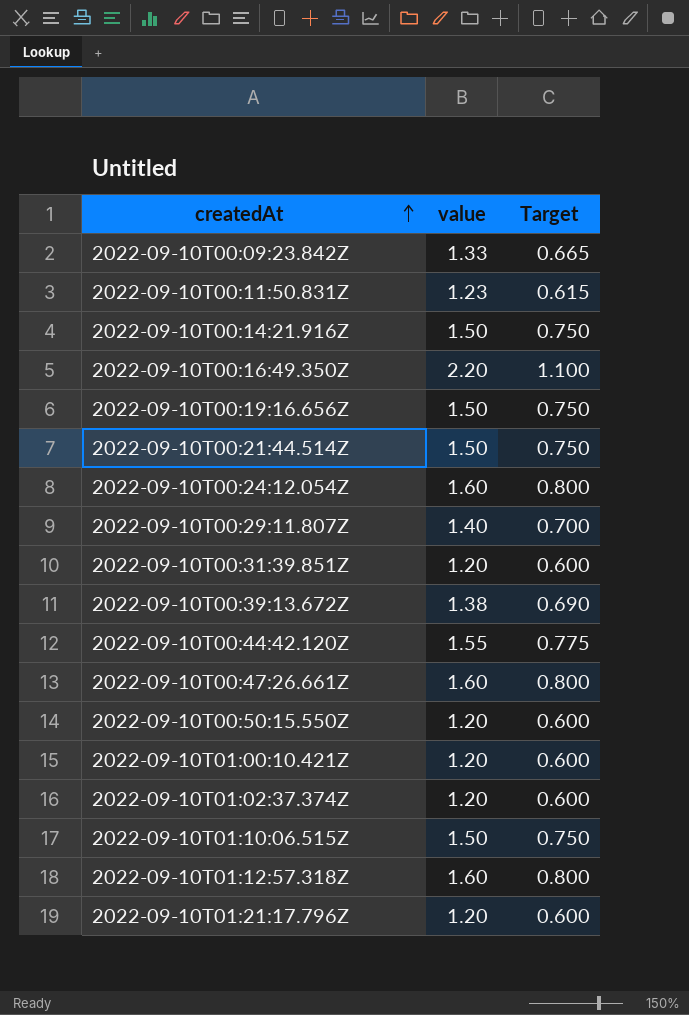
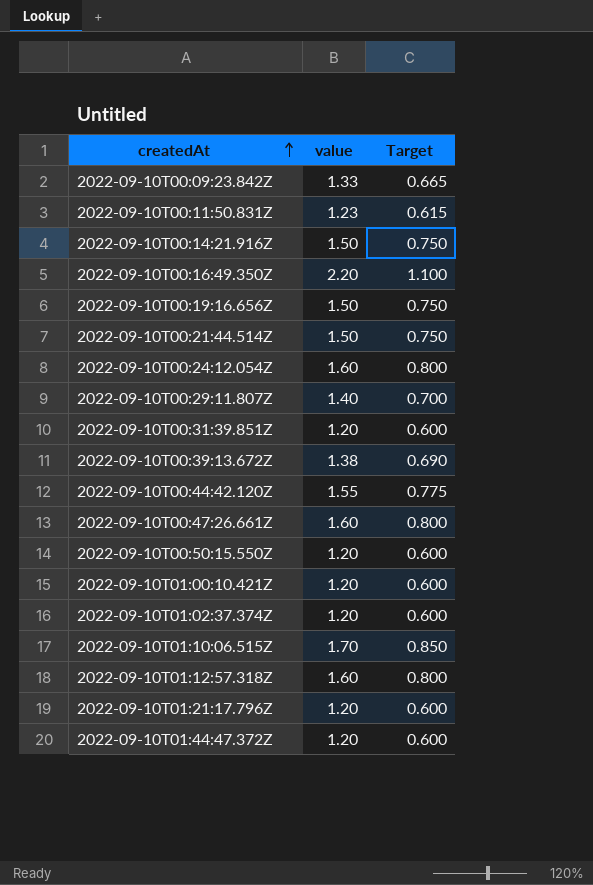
2022-09-10T01:10:06.515Z | value: 1.50 -> 1.70
2022-09-10T01:10:06.515Z | Target: 0.750 -> 0.850
row 2022-09-10T01:44:47.372Z: none -> 1.20 | 0.600

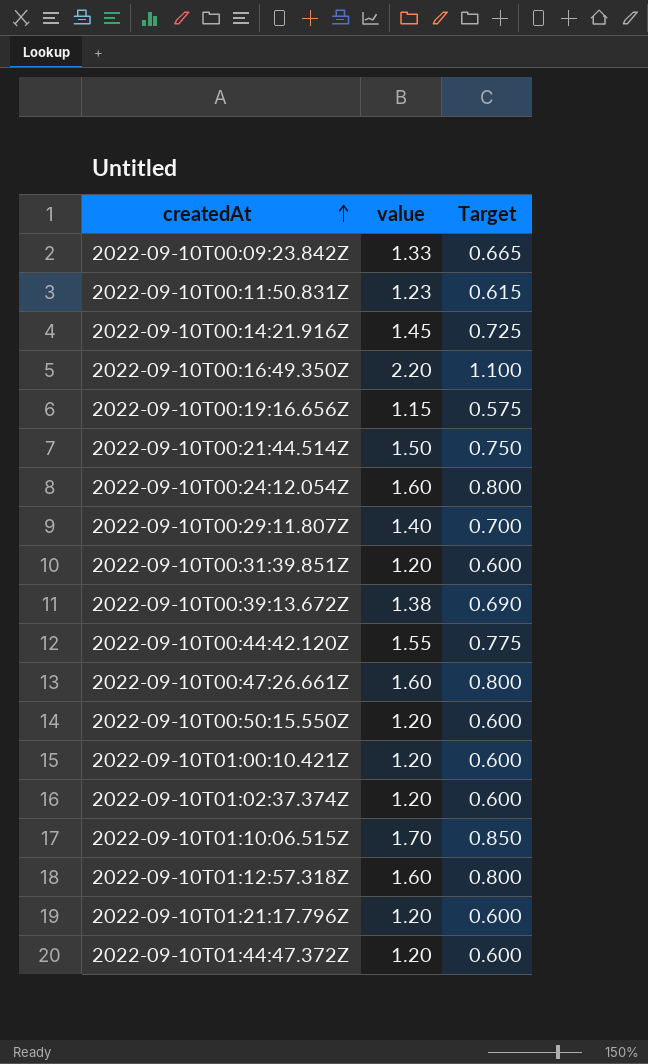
2022-09-10T00:14:21.916Z | value: 1.50 -> 1.45
2022-09-10T00:14:21.916Z | Target: 0.750 -> 0.725
2022-09-10T00:19:16.656Z | value: 1.50 -> 1.15
2022-09-10T00:19:16.656Z | Target: 0.750 -> 0.575

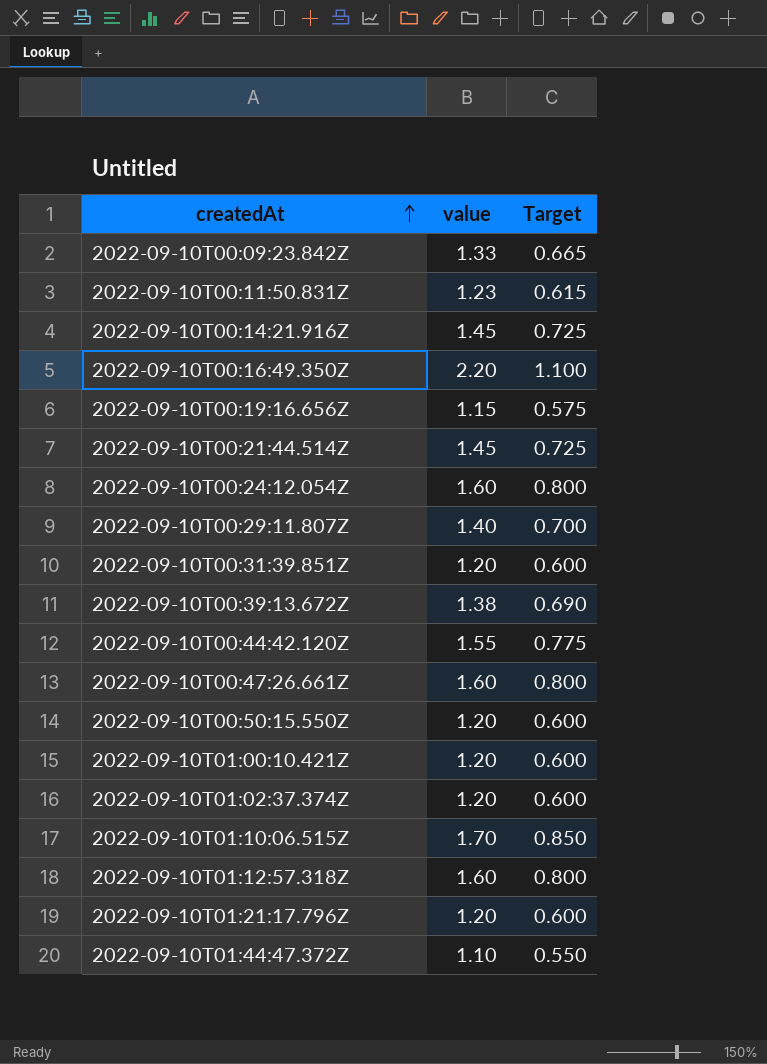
2022-09-10T00:21:44.514Z | value: 1.50 -> 1.45
2022-09-10T00:21:44.514Z | Target: 0.750 -> 0.725
2022-09-10T01:44:47.372Z | value: 1.20 -> 1.10
2022-09-10T01:44:47.372Z | Target: 0.600 -> 0.550

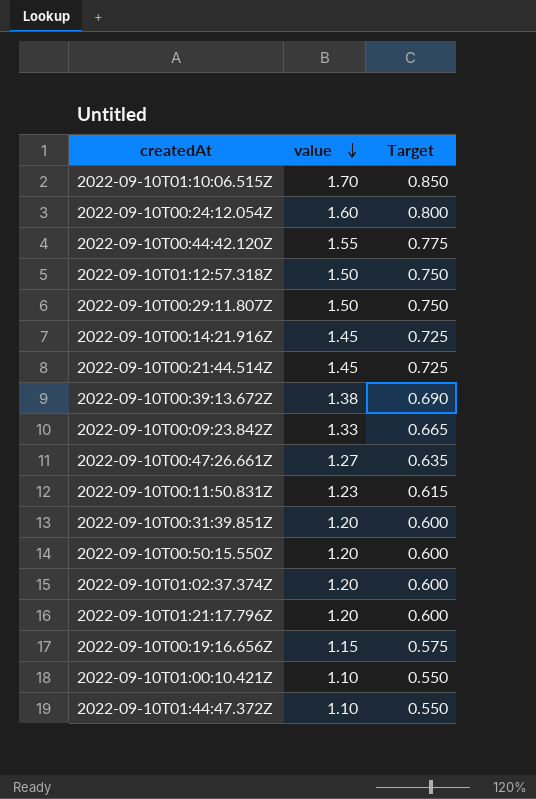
row order: createdAt ascending -> value descending
row 2022-09-10T00:16:49.350Z: 2.20 | 1.100 -> none
2022-09-10T01:12:57.318Z | value: 1.60 -> 1.50
2022-09-10T01:12:57.318Z | Target: 0.800 -> 0.750
2022-09-10T00:29:11.807Z | value: 1.40 -> 1.50
2022-09-10T00:29:11.807Z | Target: 0.700 -> 0.750
2022-09-10T00:47:26.661Z | value: 1.60 -> 1.27
2022-09-10T00:47:26.661Z | Target: 0.800 -> 0.635
2022-09-10T01:00:10.421Z | value: 1.20 -> 1.10
2022-09-10T01:00:10.421Z | Target: 0.600 -> 0.550

